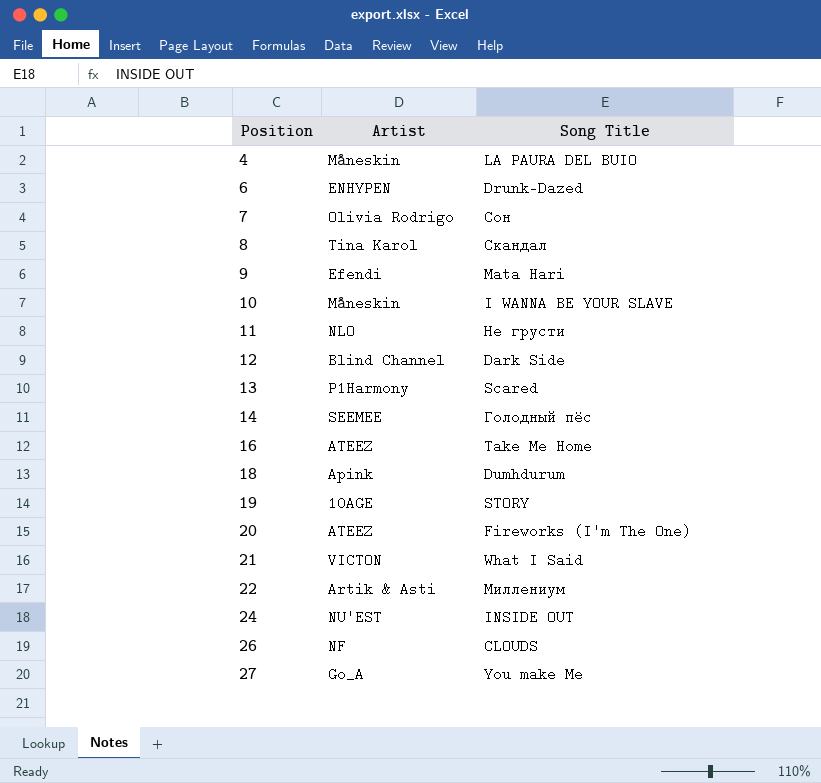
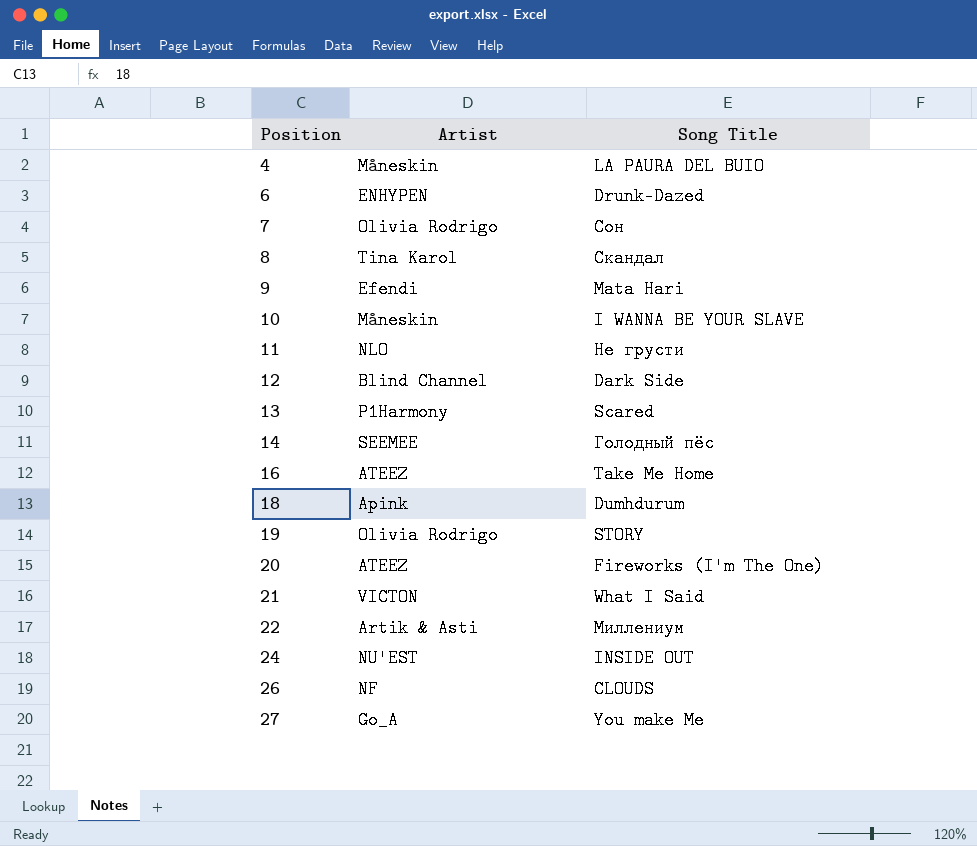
19 | Artist: 10AGE -> Olivia Rodrigo

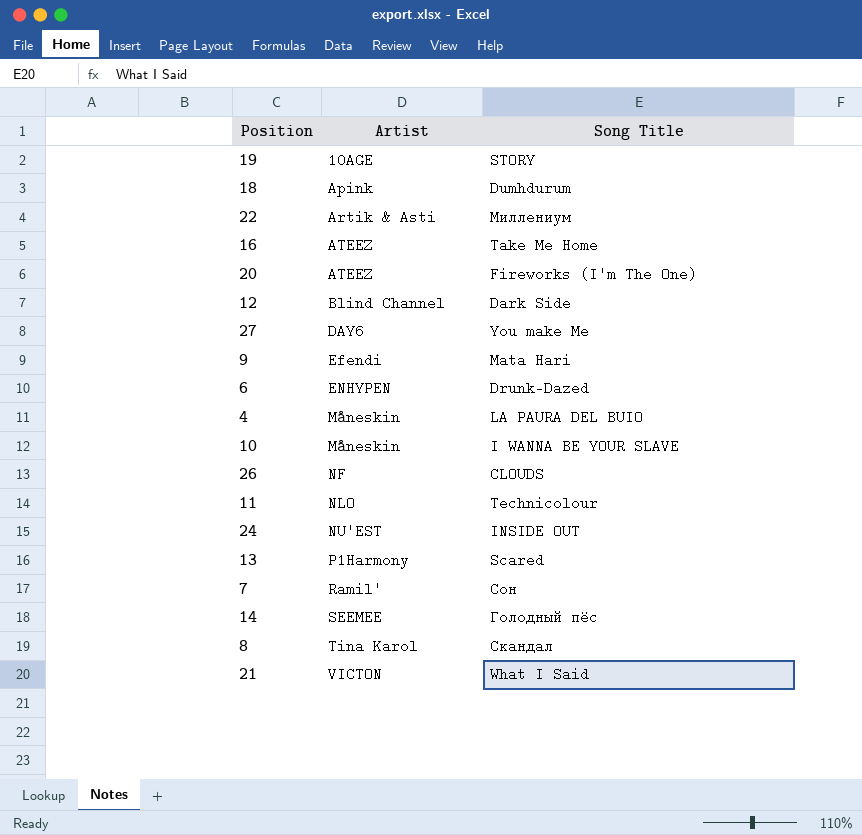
row order: Position ascending -> Artist ascending
19 | Artist: Olivia Rodrigo -> 10AGE
27 | Artist: Go_A -> DAY6
11 | Song Title: Не грусти -> Technicolour
7 | Artist: Olivia Rodrigo -> Ramil'

